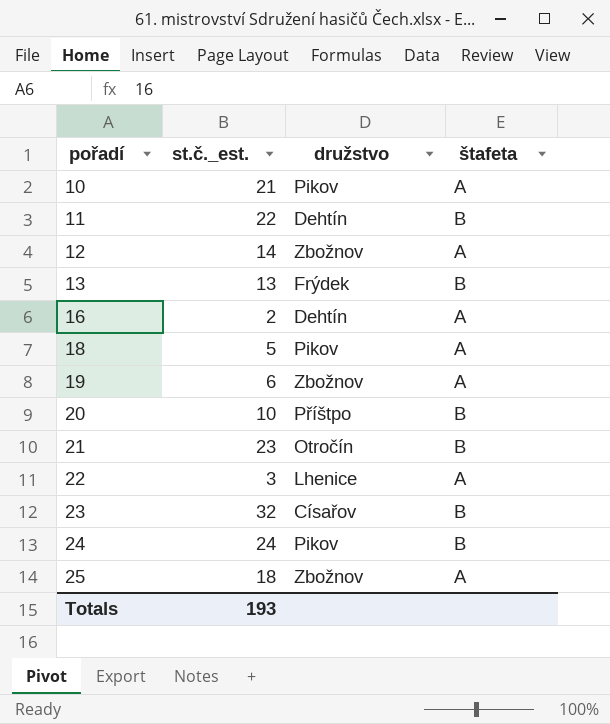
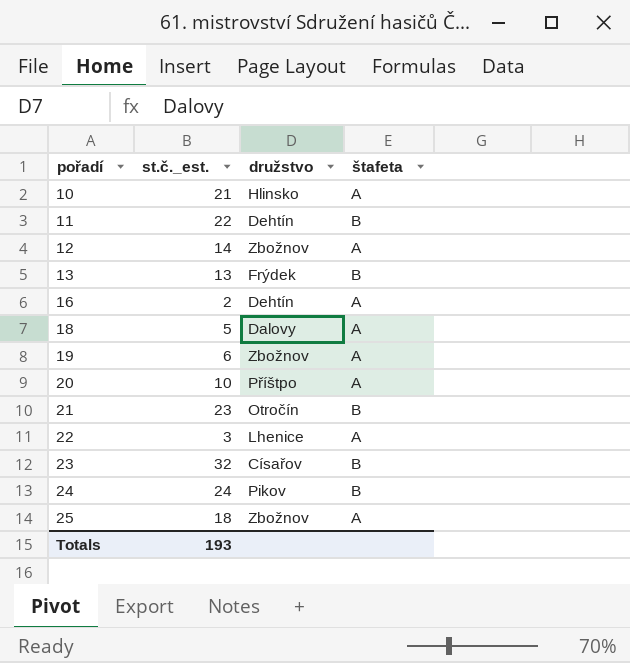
10 | družstvo: Pikov -> Hlinsko
18 | družstvo: Pikov -> Dalovy
20 | štafeta: B -> A

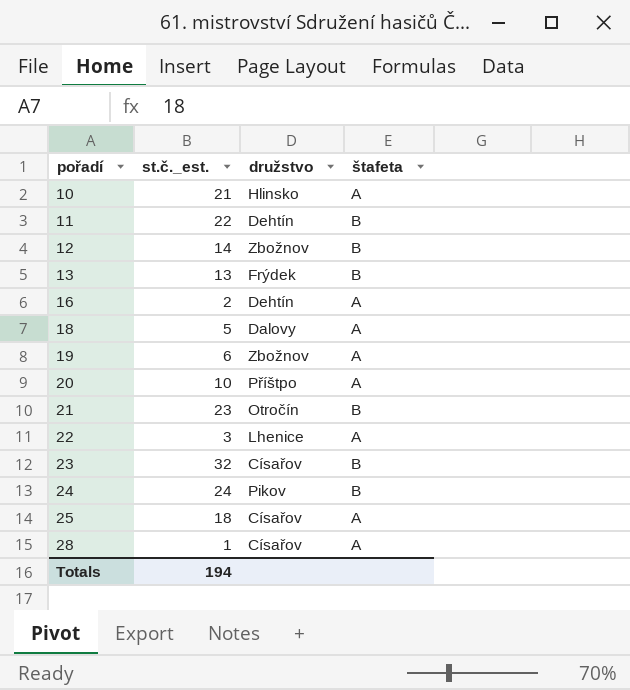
12 | štafeta: A -> B
25 | družstvo: Zbožnov -> Císařov
row 28: none -> 1 | Císařov | A
Totals | st.č._est.: 193 -> 194

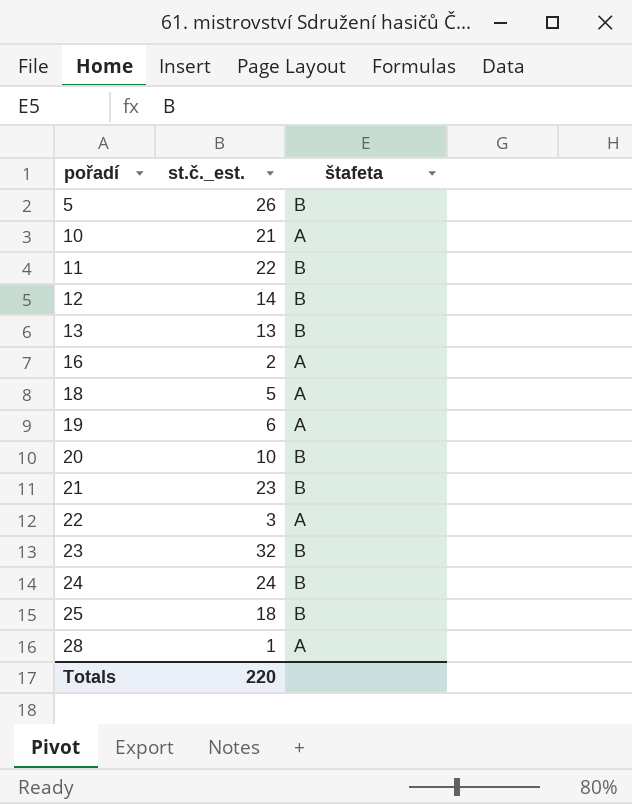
column družstvo | position: 3 -> none
row 5: none -> 26 | B
20 | štafeta: A -> B
25 | štafeta: A -> B
Totals | st.č._est.: 194 -> 220

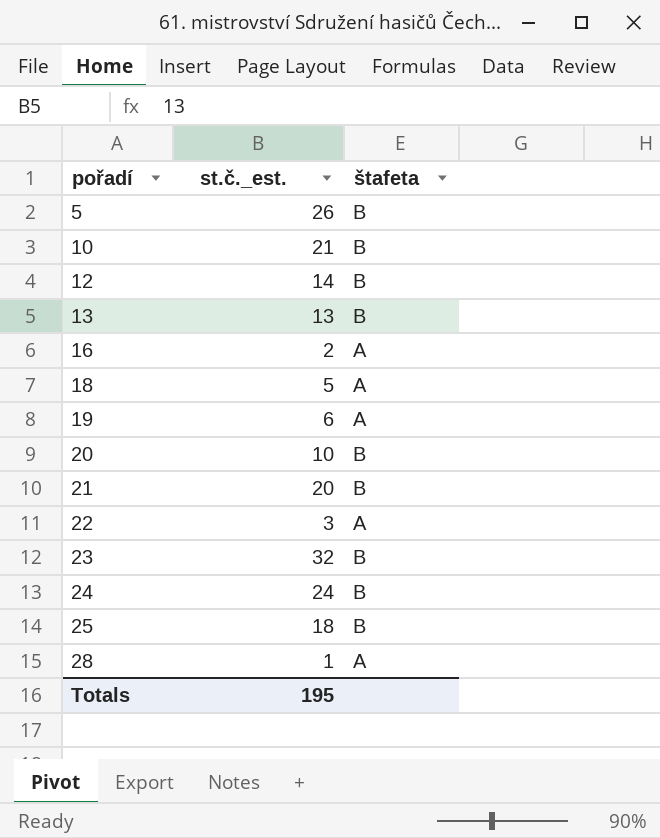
row 11: 22 | B -> none
10 | štafeta: A -> B
21 | st.č._est.: 23 -> 20
Totals | st.č._est.: 220 -> 195

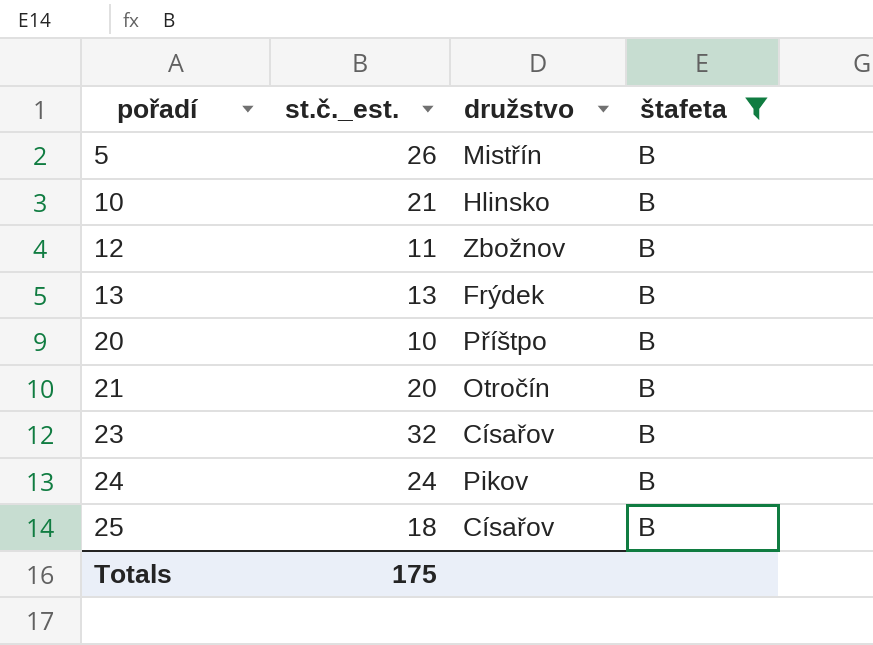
filter: none -> štafeta = B
column družstvo | position: none -> 3
12 | st.č._est.: 14 -> 11
Totals | st.č._est.: 195 -> 175

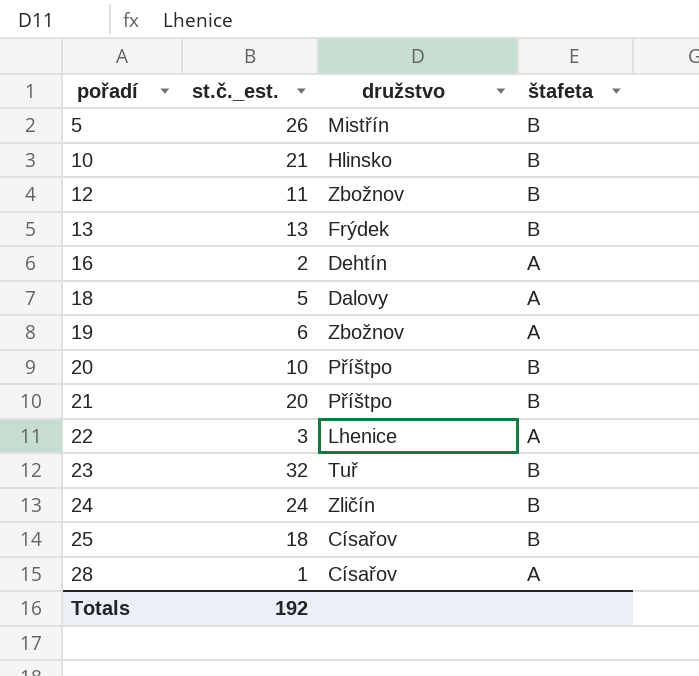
filter: štafeta = B -> none
21 | družstvo: Otročín -> Příštpo
23 | družstvo: Císařov -> Tuř
24 | družstvo: Pikov -> Zličín
Totals | st.č._est.: 175 -> 192

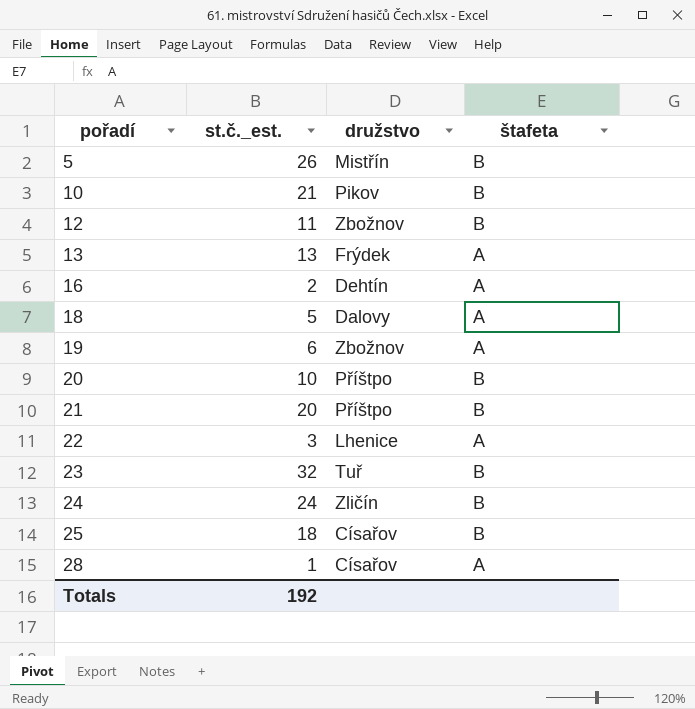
10 | družstvo: Hlinsko -> Pikov
13 | štafeta: B -> A

